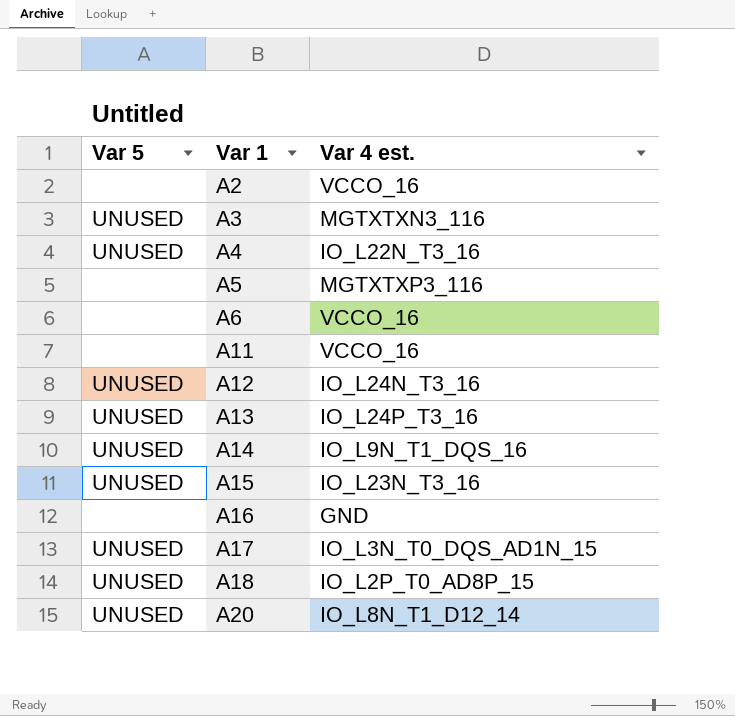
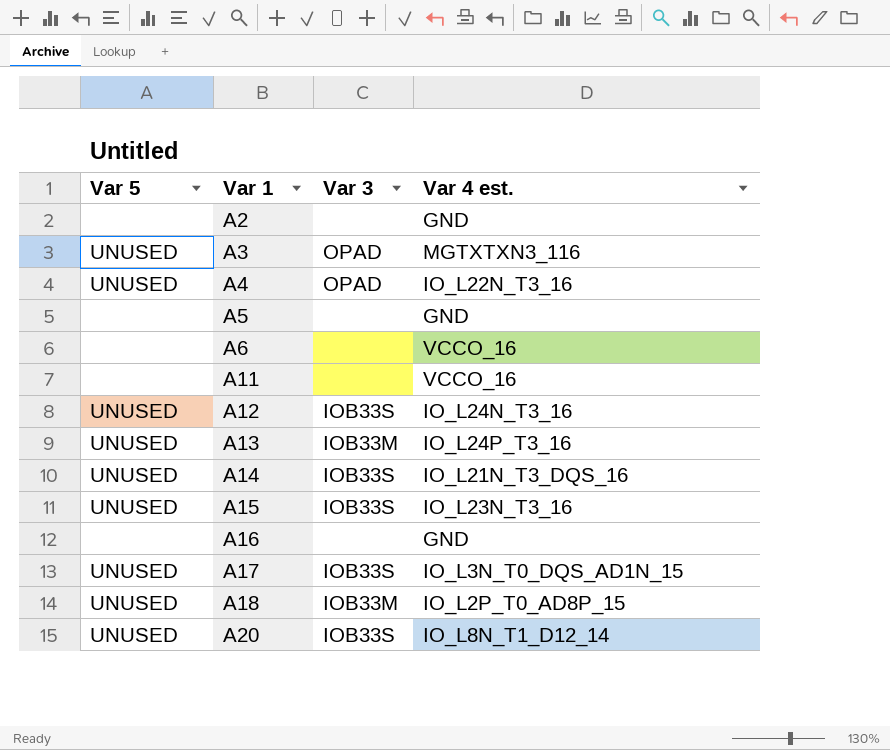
column Var 3 | position: none -> 3
A2 | Var 4 est.: VCCO_16 -> GND
A5 | Var 4 est.: MGTXTXP3_116 -> GND
A14 | Var 4 est.: IO_L9N_T1_DQS_16 -> IO_L21N_T3_DQS_16

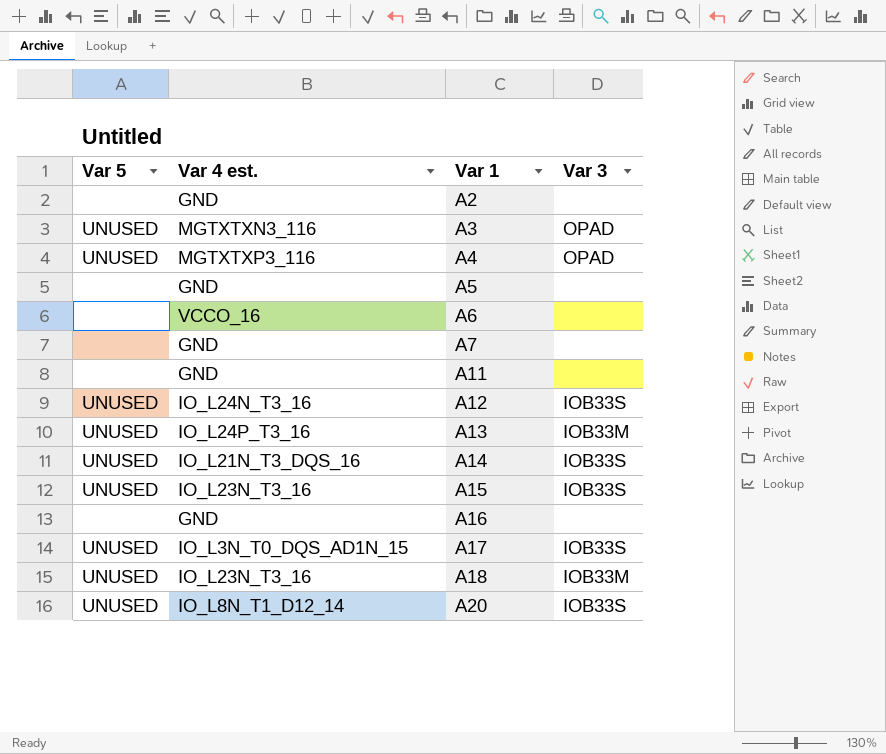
column Var 4 est. | position: 4 -> 2
A4 | Var 4 est.: IO_L22N_T3_16 -> MGTXTXP3_116
row A7: none -> none | GND | none
A11 | Var 4 est.: VCCO_16 -> GND
A18 | Var 4 est.: IO_L2P_T0_AD8P_15 -> IO_L23N_T3_16

